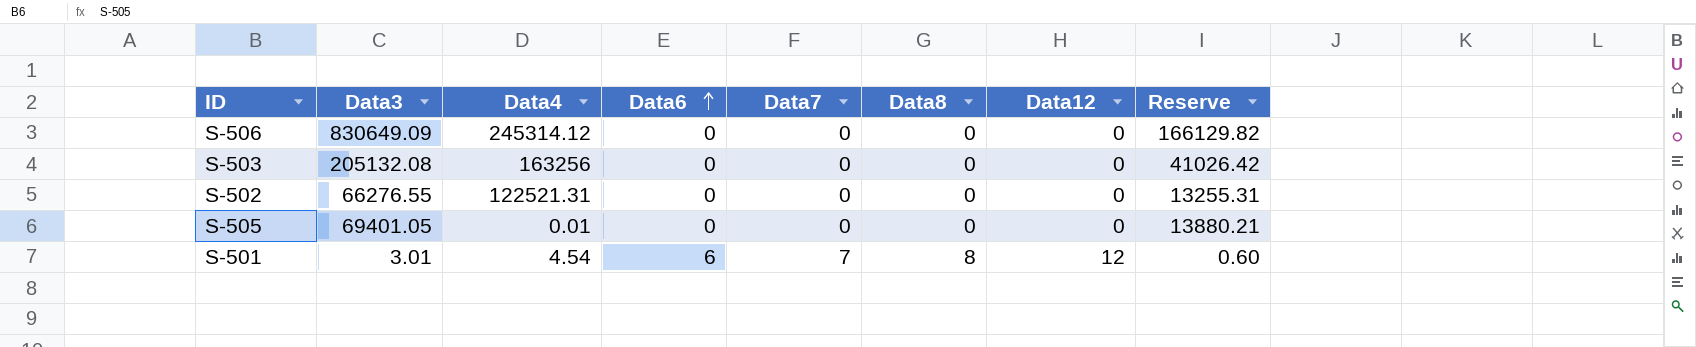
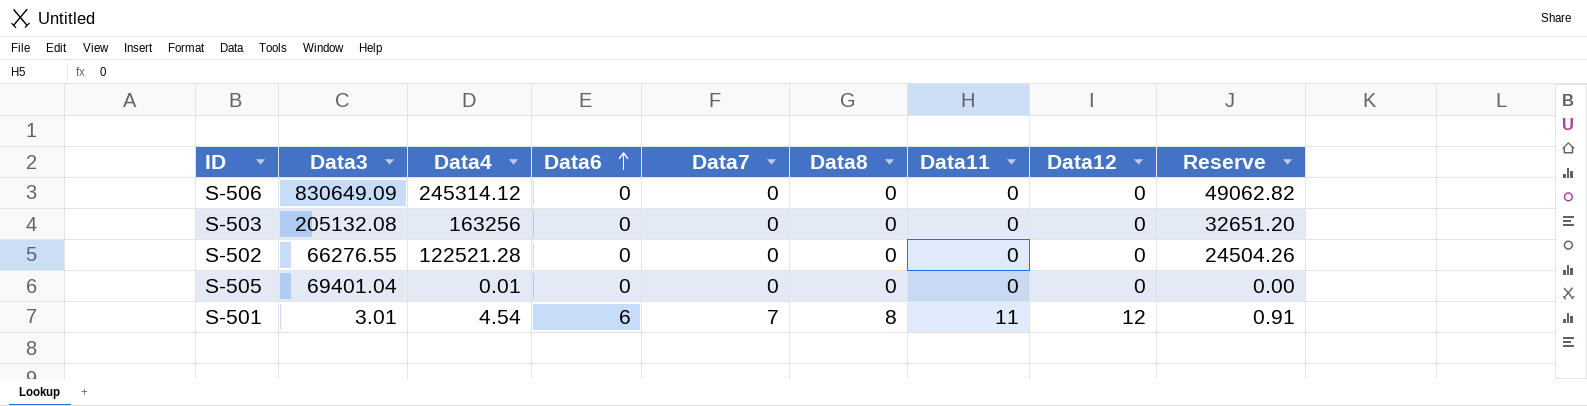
column Data11 | position: none -> 7
column Reserve | formula: [Data3] * 0.2 -> [Data4] * 0.2
S-502 | Data4: 122521.31 -> 122521.28
S-505 | Data3: 69401.05 -> 69401.04

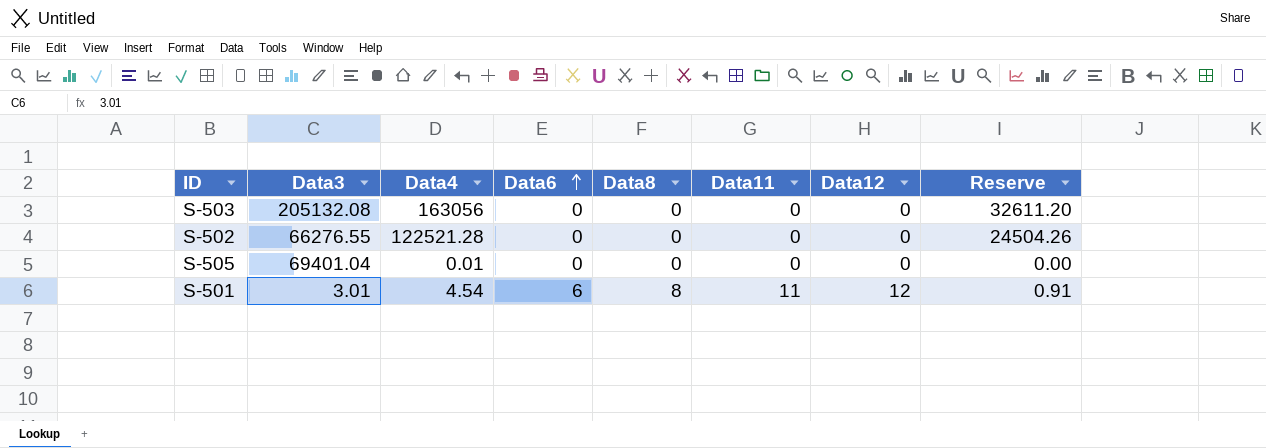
column Data7 | position: 5 -> none
row S-506: 830649.09 | 245314.12 | 0 | 0 | 0 | 0 | 0 | 49062.82 -> none
S-503 | Data4: 163256 -> 163056
S-503 | Reserve: 32651.20 -> 32611.20

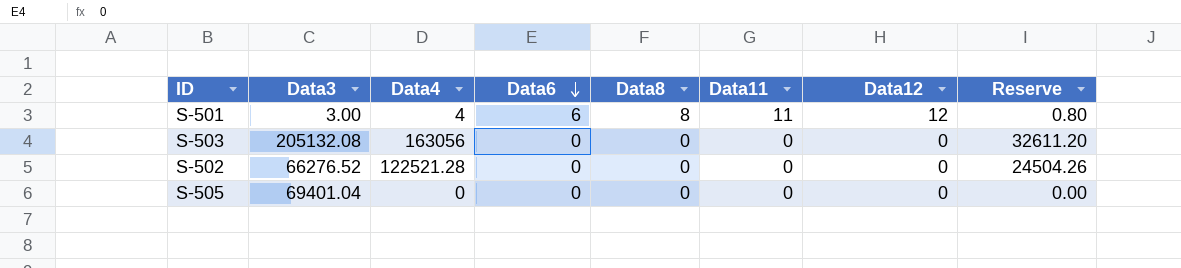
row order: Data6 ascending -> Data6 descending
S-501 | Data3: 3.01 -> 3.00
S-501 | Data4: 4.54 -> 4
S-501 | Reserve: 0.91 -> 0.80
S-502 | Data3: 66276.55 -> 66276.52
S-505 | Data4: 0.01 -> 0

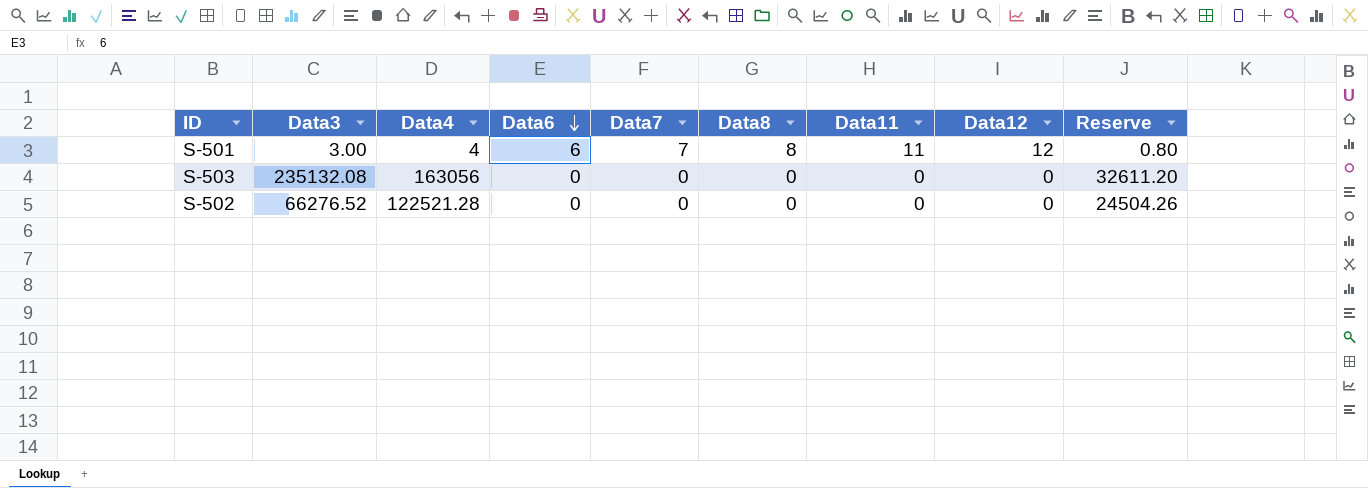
column Data7 | position: none -> 5
row S-505: 69401.04 | 0 | 0 | 0 | 0 | 0 | 0.00 -> none
S-503 | Data3: 205132.08 -> 235132.08

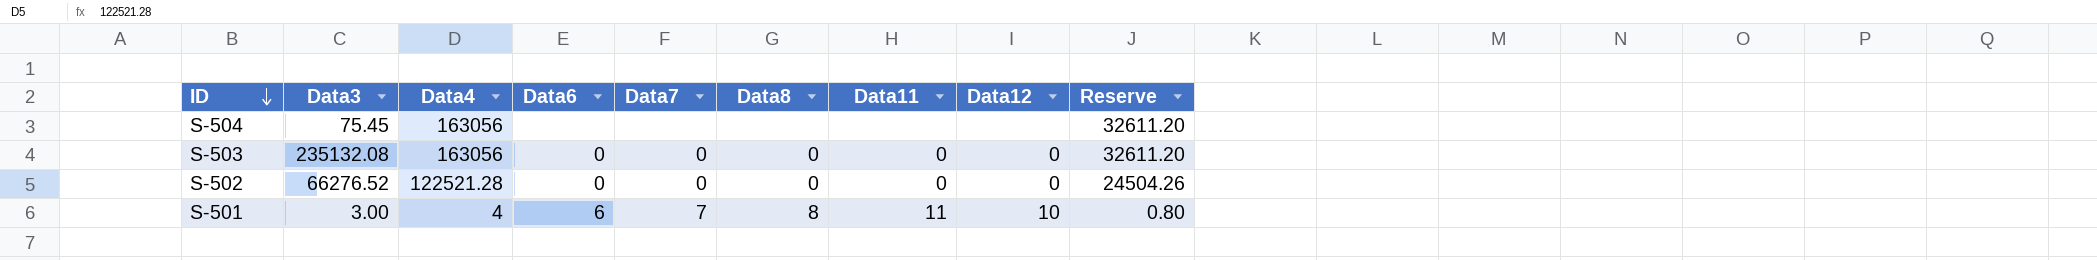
row order: Data6 descending -> ID descending
row S-504: none -> 75.45 | 163056 | none | none | none | none | none | 32611.20
S-501 | Data12: 12 -> 10

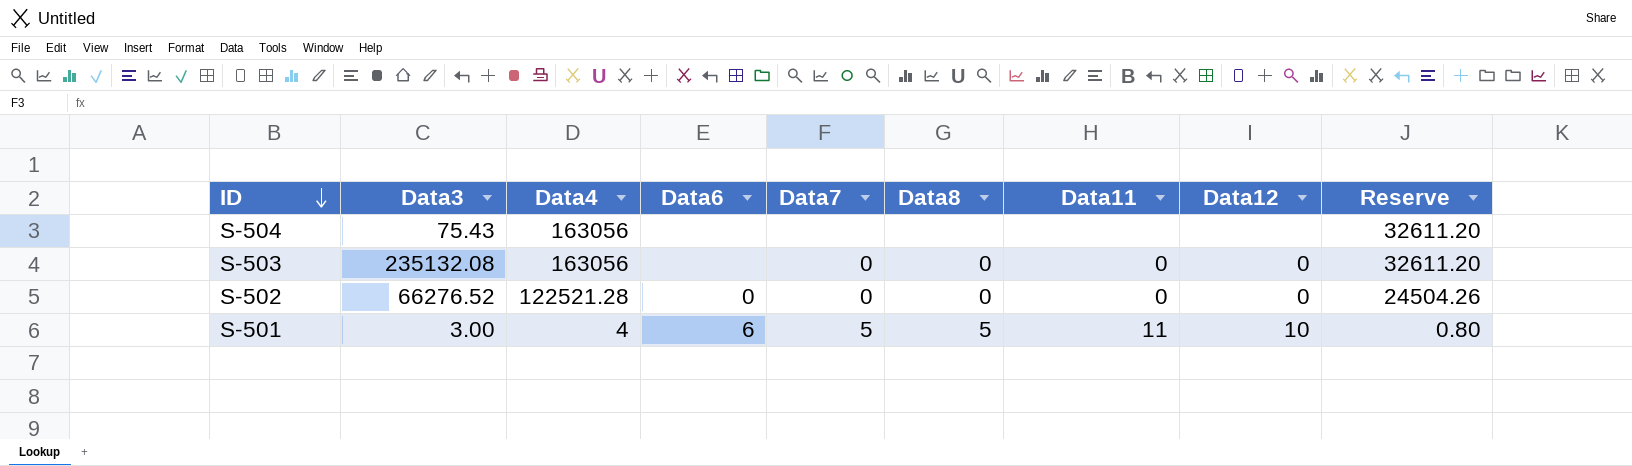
S-504 | Data3: 75.45 -> 75.43
S-503 | Data6: 0 -> none
S-501 | Data7: 7 -> 5
S-501 | Data8: 8 -> 5

